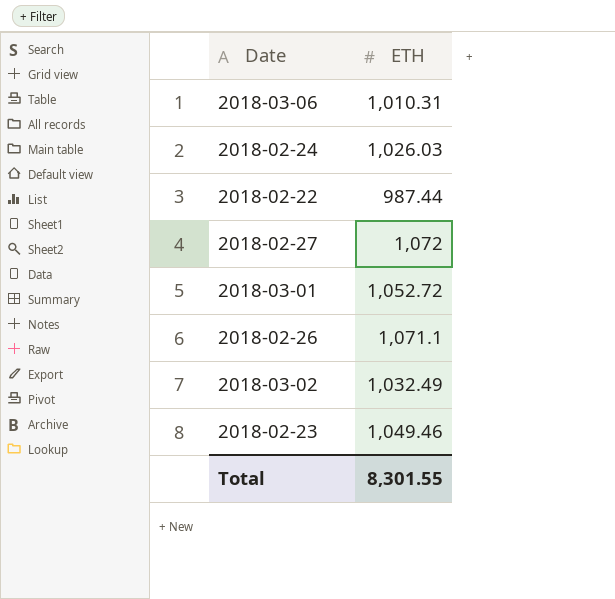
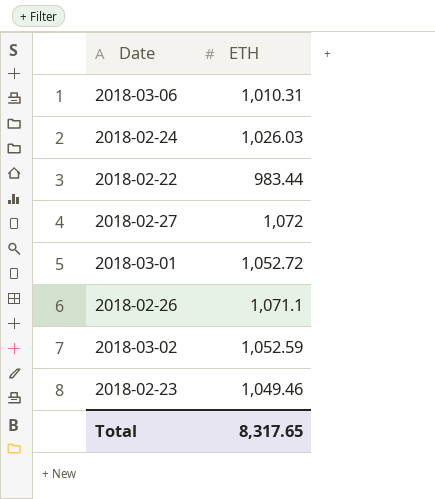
2018-02-22 | ETH: 987.44 -> 983.44
2018-03-02 | ETH: 1,032.49 -> 1,052.59
Total | ETH: 8,301.55 -> 8,317.65

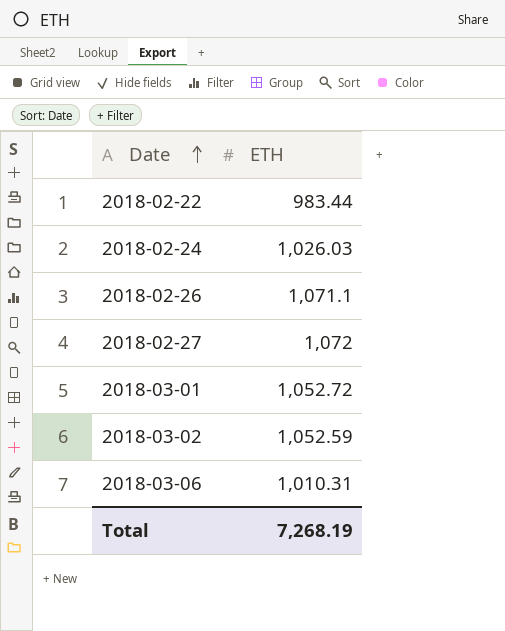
row order: none -> Date ascending
row 2018-02-23: 1,049.46 -> none
Total | ETH: 8,317.65 -> 7,268.19

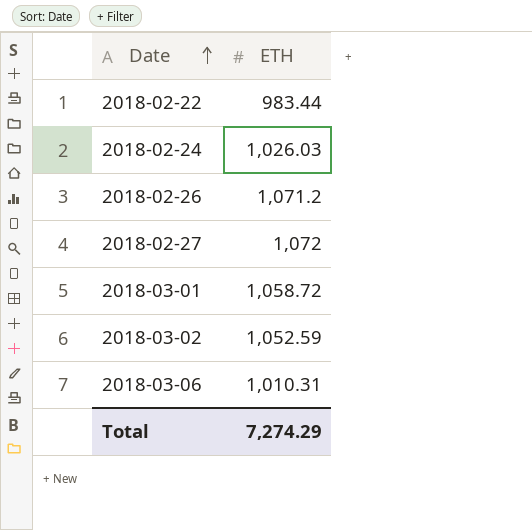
2018-02-26 | ETH: 1,071.1 -> 1,071.2
2018-03-01 | ETH: 1,052.72 -> 1,058.72
Total | ETH: 7,268.19 -> 7,274.29

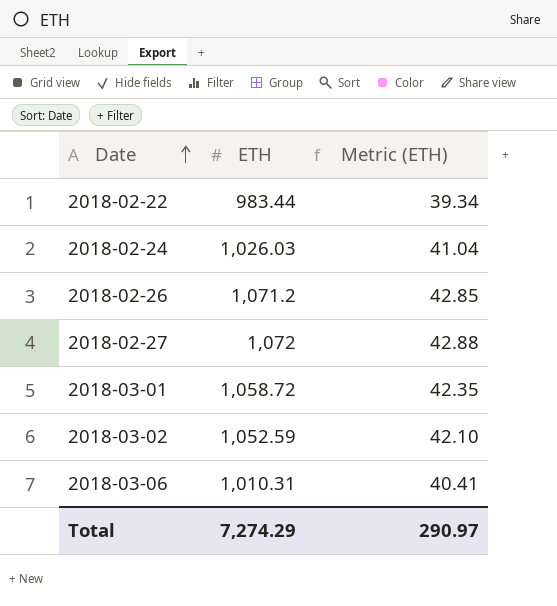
column Metric (ETH) | formula: none -> [ETH] * 0.04

